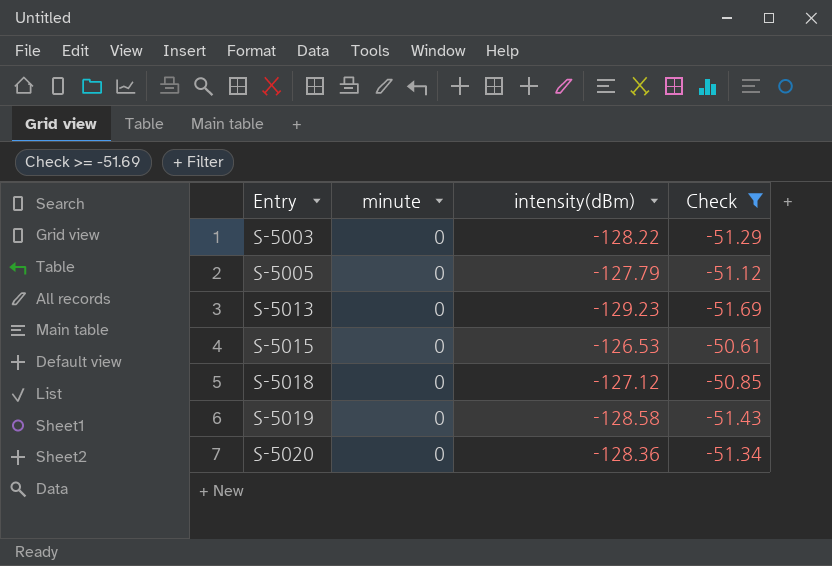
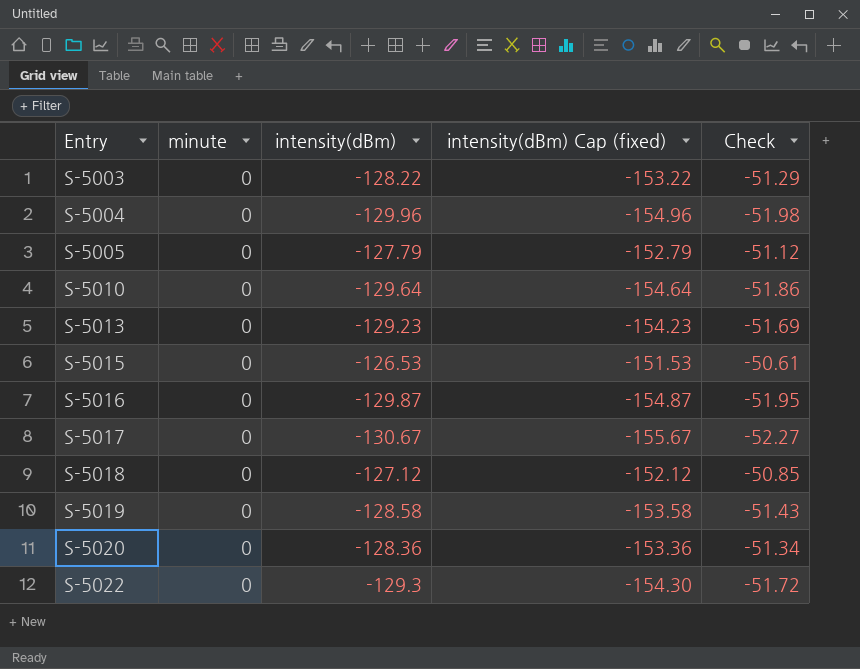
filter: Check >= -51.69 -> none
column intensity(dBm) Cap (fixed) | formula: none -> [intensity(dBm)] - 25

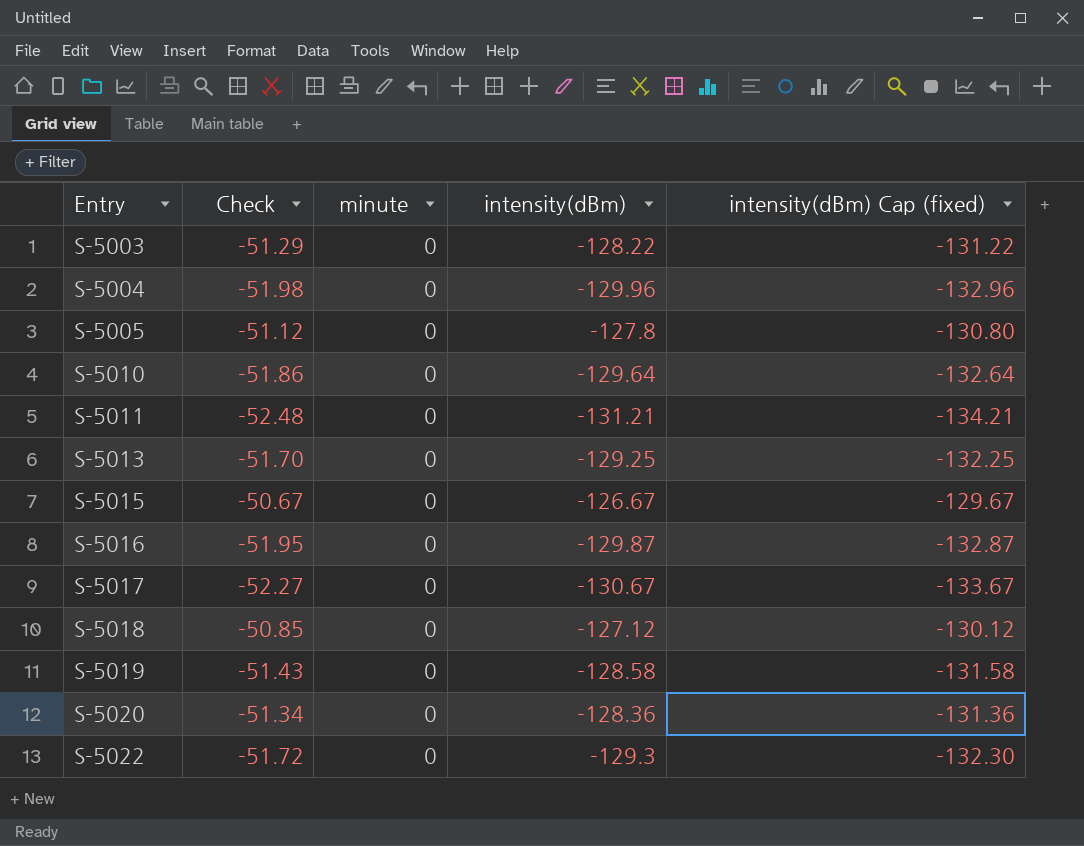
column Check | position: 5 -> 2
column intensity(dBm) Cap (fixed) | formula: [intensity(dBm)] - 25 -> [intensity(dBm)] - 3
S-5005 | intensity(dBm): -127.79 -> -127.8
row S-5011: none -> -52.48 | 0 | -131.21 | -134.21
S-5013 | Check: -51.69 -> -51.70
S-5013 | intensity(dBm): -129.23 -> -129.25
S-5015 | Check: -50.61 -> -50.67
S-5015 | intensity(dBm): -126.53 -> -126.67

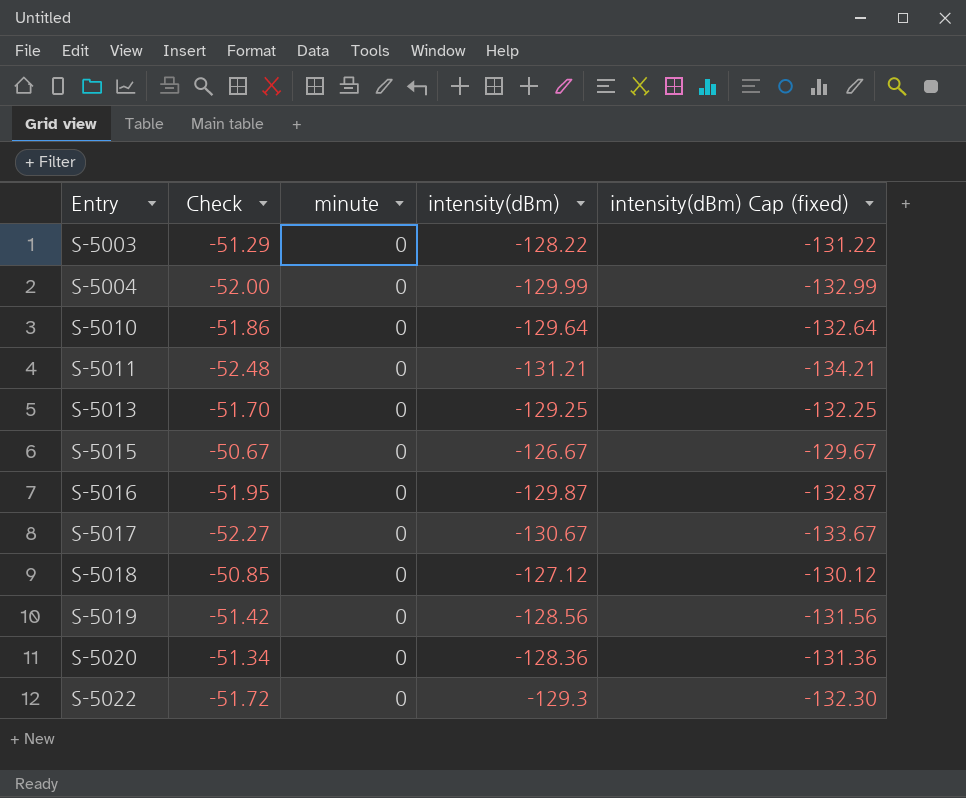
row S-5005: -51.12 | 0 | -127.8 | -130.80 -> none
S-5004 | Check: -51.98 -> -52.00
S-5004 | intensity(dBm): -129.96 -> -129.99
S-5004 | intensity(dBm) Cap (fixed): -132.96 -> -132.99
S-5019 | Check: -51.43 -> -51.42
S-5019 | intensity(dBm): -128.58 -> -128.56
S-5019 | intensity(dBm) Cap (fixed): -131.58 -> -131.56

